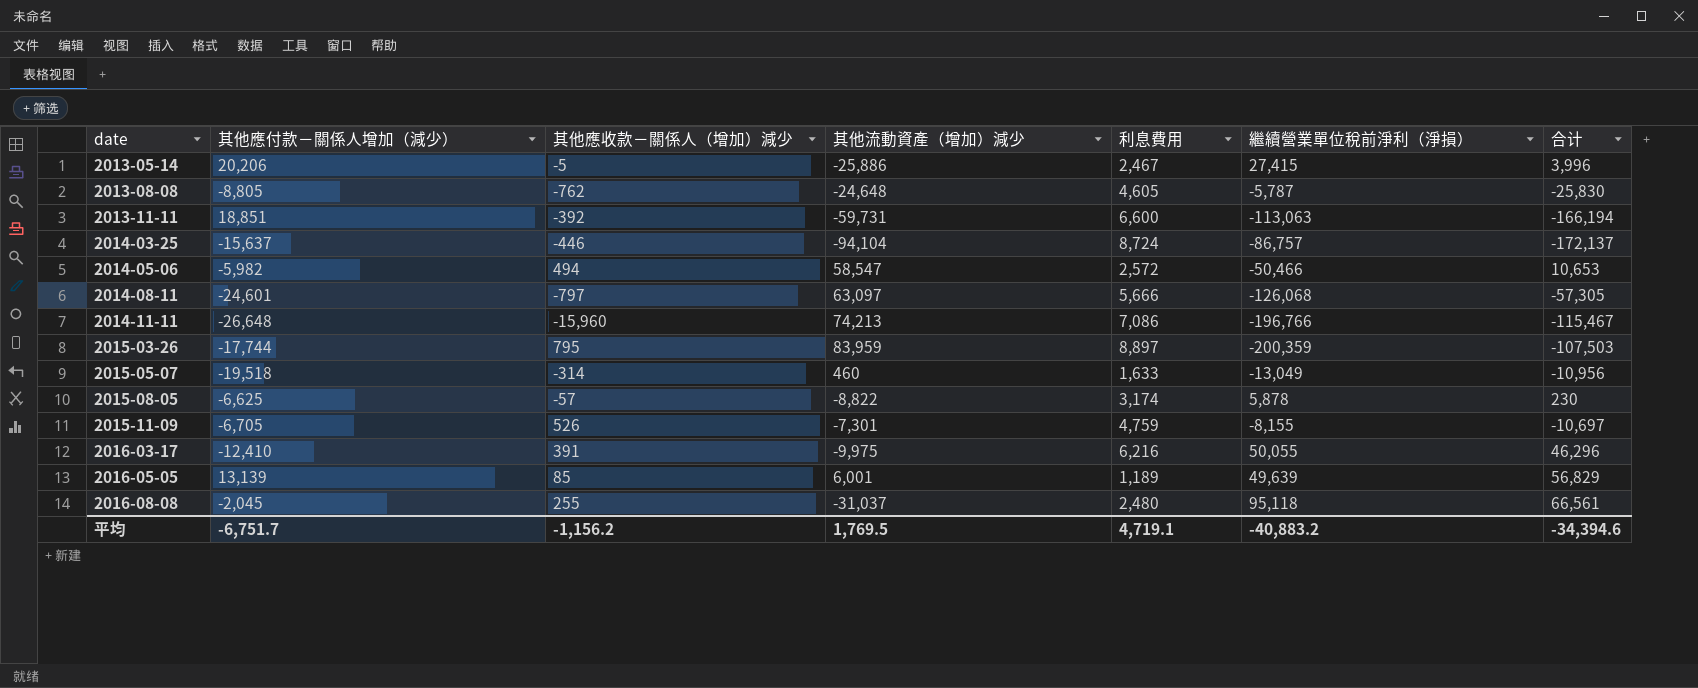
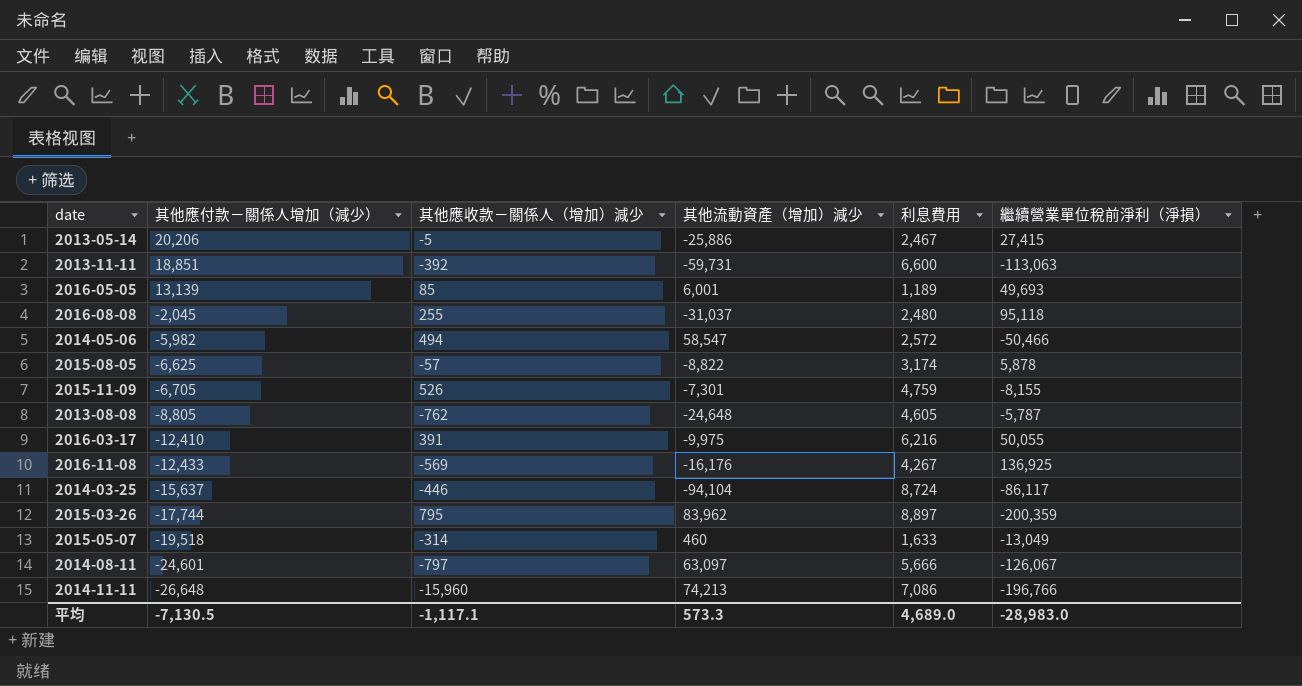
row order: date ascending -> 其他應付款－關係人增加（減少） descending
column 合计 | formula: [其他流動資產（增加）減少] + [利息費用] + [繼續營業單位稅前淨利（淨損）] -> none
2016-05-05 | 繼續營業單位稅前淨利（淨損）: 49,639 -> 49,693
row 2016-11-08: none -> -12,433 | -569 | -16,176 | 4,267 | 136,925
2014-03-25 | 繼續營業單位稅前淨利（淨損）: -86,757 -> -86,117
2015-03-26 | 其他流動資產（增加）減少: 83,959 -> 83,962
2014-08-11 | 繼續營業單位稅前淨利（淨損）: -126,068 -> -126,067
平均 | 其他應付款－關係人增加（減少）: -6,751.7 -> -7,130.5
平均 | 其他應收款－關係人（增加）減少: -1,156.2 -> -1,117.1
平均 | 其他流動資產（增加）減少: 1,769.5 -> 573.3
平均 | 利息費用: 4,719.1 -> 4,689.0
平均 | 繼續營業單位稅前淨利（淨損）: -40,883.2 -> -28,983.0

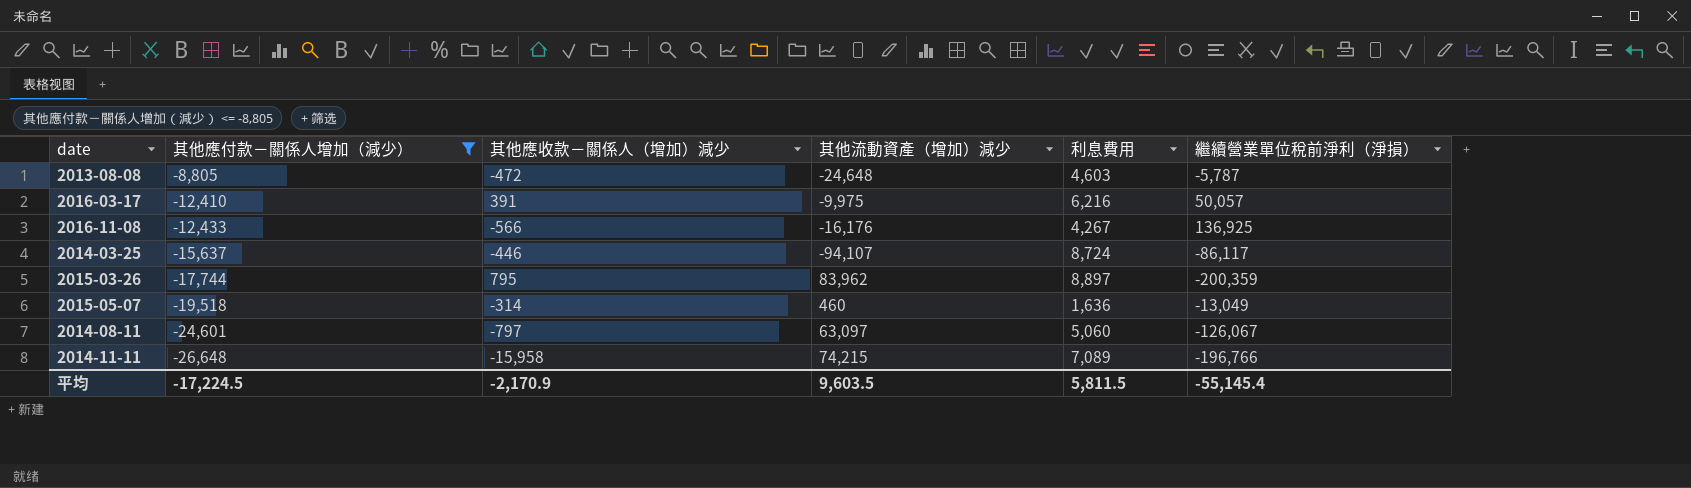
filter: none -> 其他應付款－關係人增加（減少） <= -8,805
2013-08-08 | 其他應收款－關係人（增加）減少: -762 -> -472
2013-08-08 | 利息費用: 4,605 -> 4,603
2016-03-17 | 繼續營業單位稅前淨利（淨損）: 50,055 -> 50,057
2016-11-08 | 其他應收款－關係人（增加）減少: -569 -> -566
2014-03-25 | 其他流動資產（增加）減少: -94,104 -> -94,107
2015-05-07 | 利息費用: 1,633 -> 1,636
2014-08-11 | 利息費用: 5,666 -> 5,060
2014-11-11 | 其他應收款－關係人（增加）減少: -15,960 -> -15,958
2014-11-11 | 其他流動資產（增加）減少: 74,213 -> 74,215
2014-11-11 | 利息費用: 7,086 -> 7,089
平均 | 其他應付款－關係人增加（減少）: -7,130.5 -> -17,224.5
平均 | 其他應收款－關係人（增加）減少: -1,117.1 -> -2,170.9
平均 | 其他流動資產（增加）減少: 573.3 -> 9,603.5
平均 | 利息費用: 4,689.0 -> 5,811.5
平均 | 繼續營業單位稅前淨利（淨損）: -28,983.0 -> -55,145.4

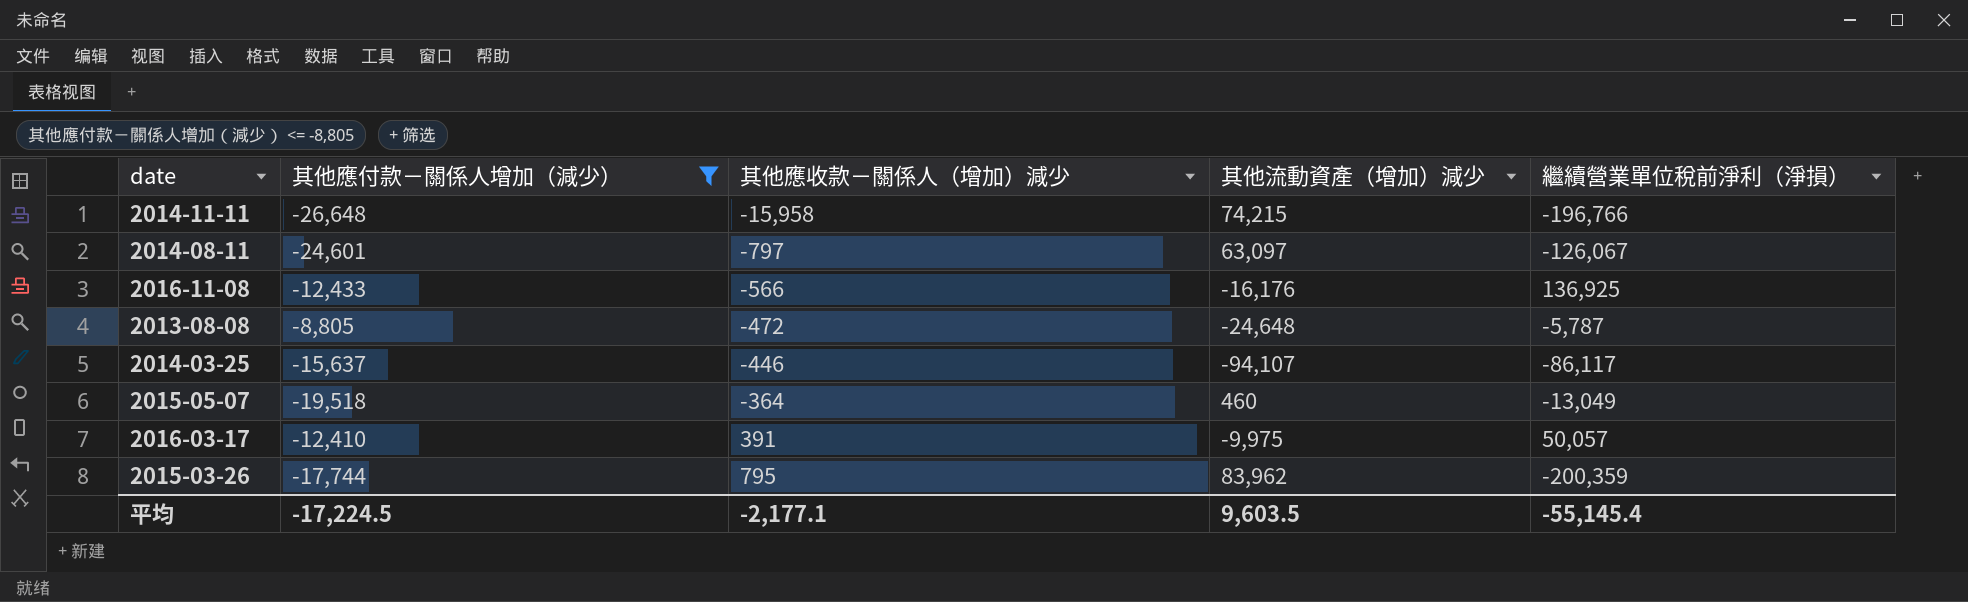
row order: 其他應付款－關係人增加（減少） descending -> 其他應收款－關係人（增加）減少 ascending
column 利息費用 | position: 5 -> none
2015-05-07 | 其他應收款－關係人（增加）減少: -314 -> -364
平均 | 其他應收款－關係人（增加）減少: -2,170.9 -> -2,177.1

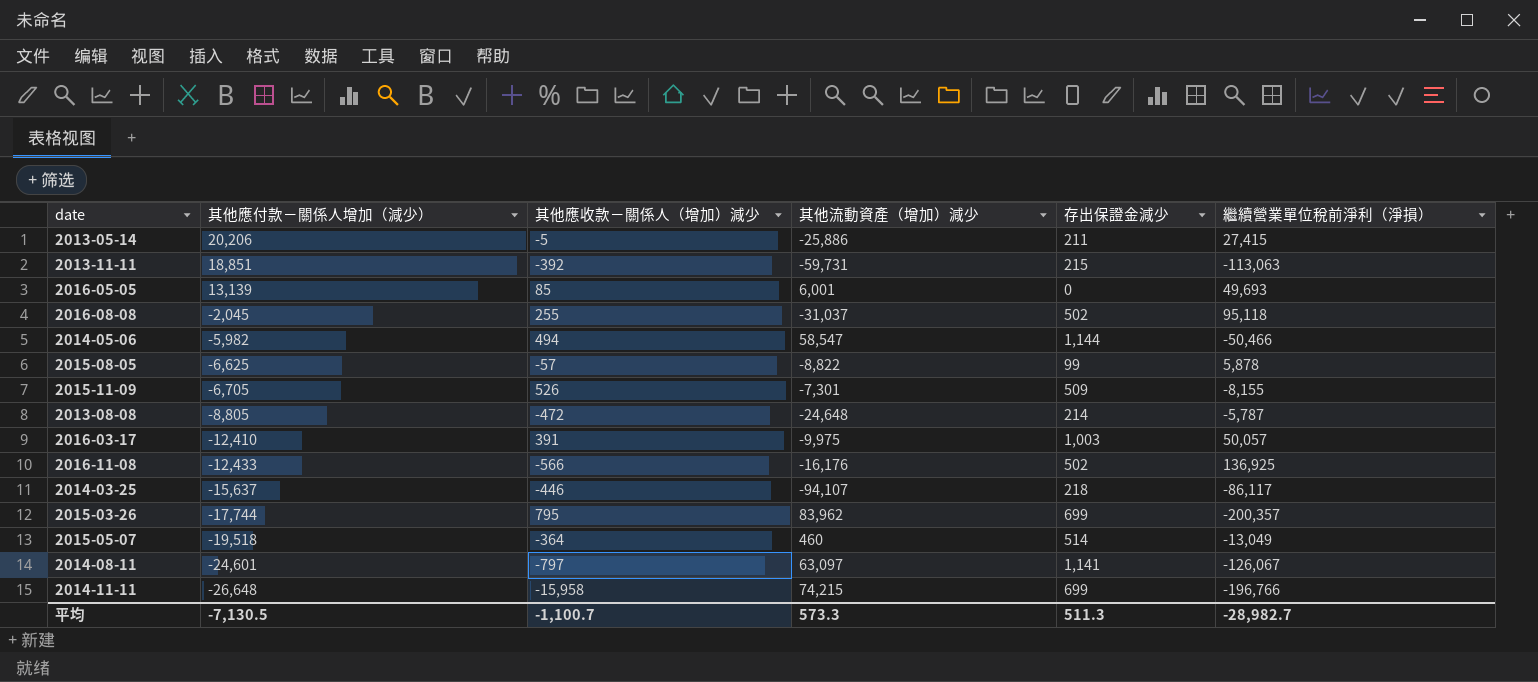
filter: 其他應付款－關係人增加（減少） <= -8,805 -> none
row order: 其他應收款－關係人（增加）減少 ascending -> 其他應付款－關係人增加（減少） descending
column 存出保證金減少 | position: none -> 5
2015-03-26 | 繼續營業單位稅前淨利（淨損）: -200,359 -> -200,357
平均 | 其他應付款－關係人增加（減少）: -17,224.5 -> -7,130.5
平均 | 其他應收款－關係人（增加）減少: -2,177.1 -> -1,100.7
平均 | 其他流動資產（增加）減少: 9,603.5 -> 573.3
平均 | 繼續營業單位稅前淨利（淨損）: -55,145.4 -> -28,982.7

